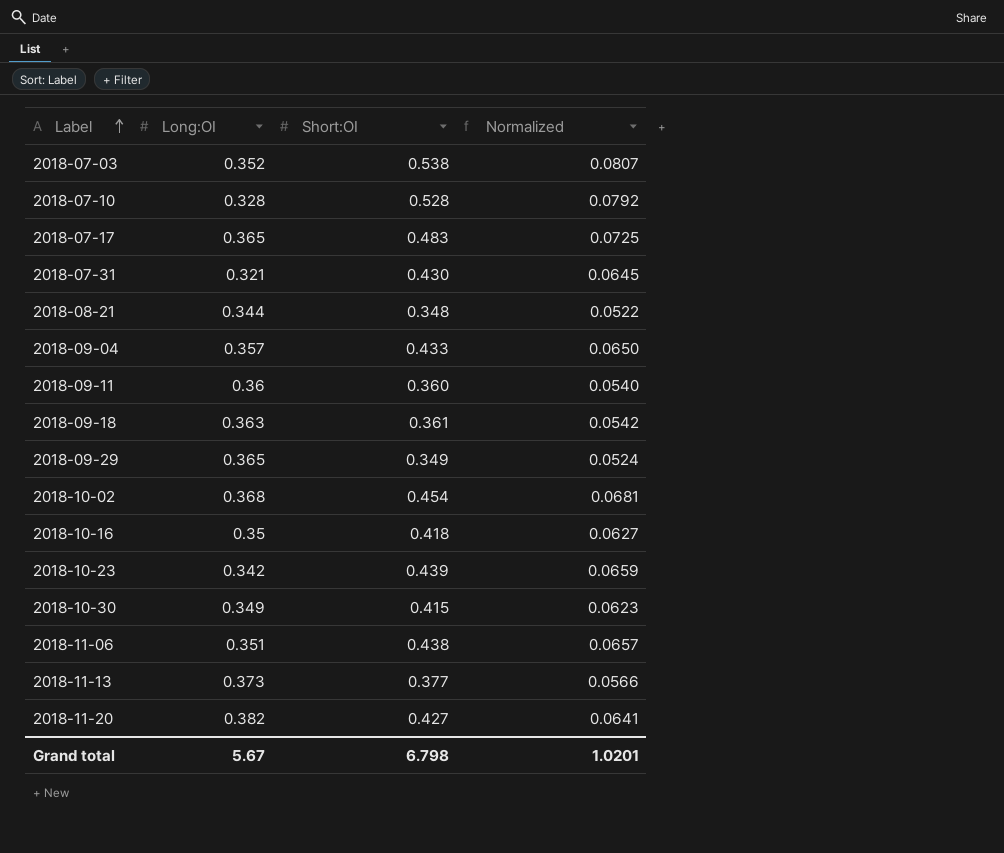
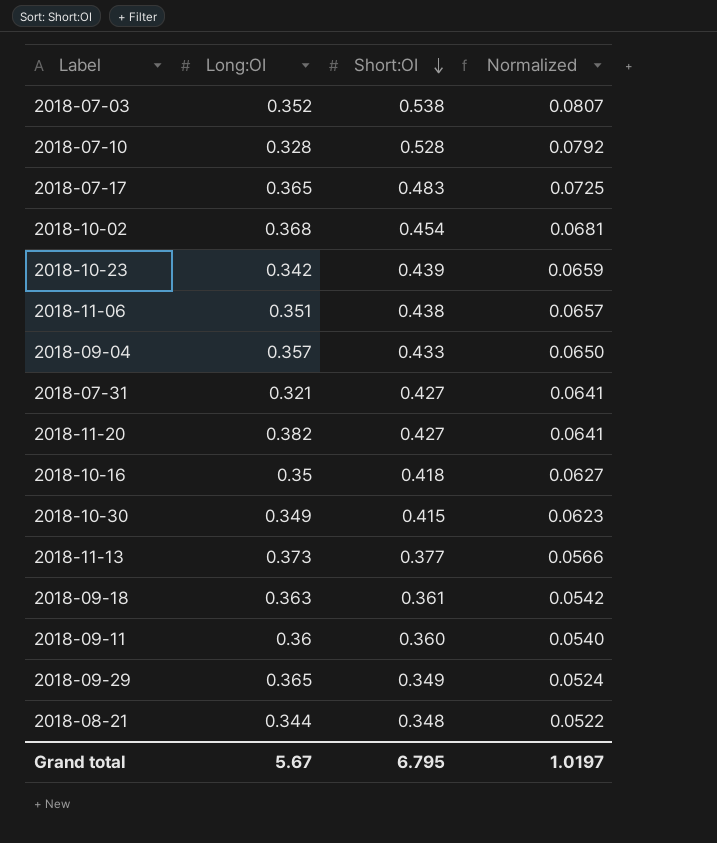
row order: Label ascending -> Short:OI descending
2018-07-31 | Short:OI: 0.430 -> 0.427
2018-07-31 | Normalized: 0.0645 -> 0.0641
Grand total | Short:OI: 6.798 -> 6.795
Grand total | Normalized: 1.0201 -> 1.0197

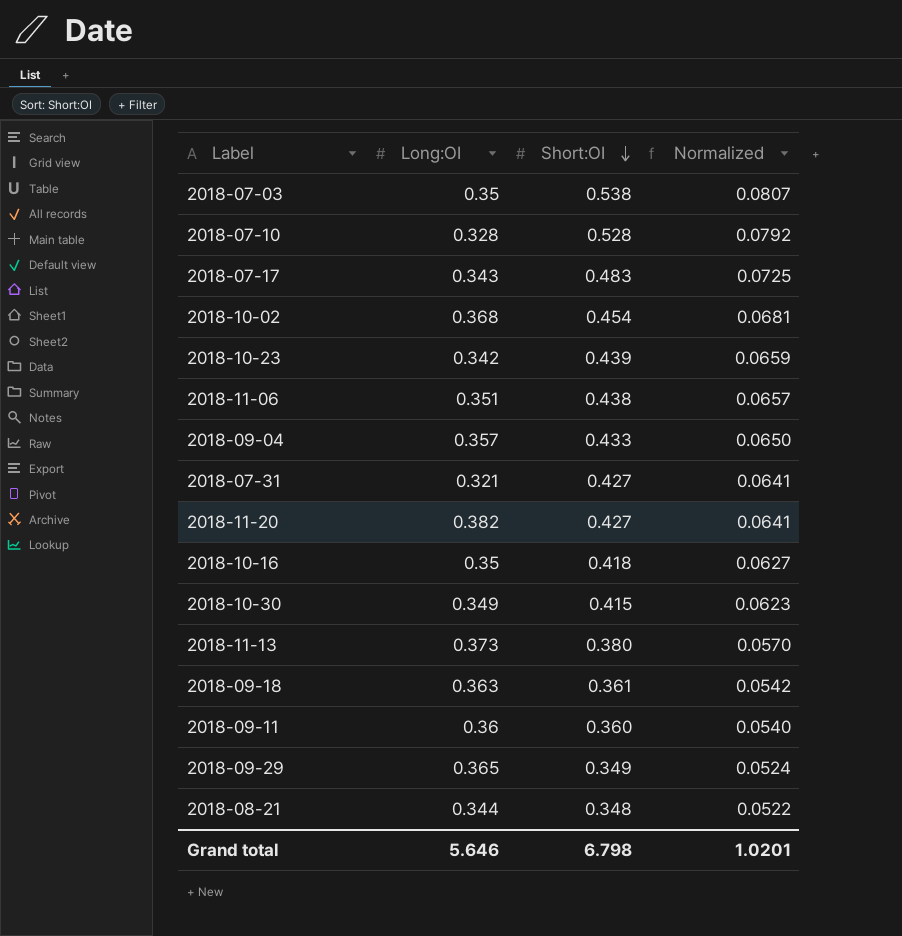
2018-07-03 | Long:OI: 0.352 -> 0.35
2018-07-17 | Long:OI: 0.365 -> 0.343
2018-11-13 | Short:OI: 0.377 -> 0.380
2018-11-13 | Normalized: 0.0566 -> 0.0570
Grand total | Long:OI: 5.67 -> 5.646
Grand total | Short:OI: 6.795 -> 6.798
Grand total | Normalized: 1.0197 -> 1.0201

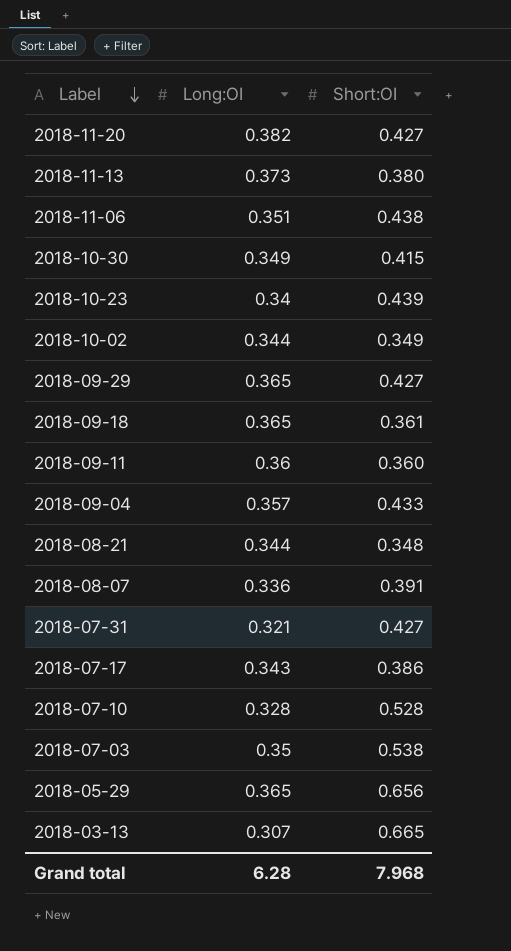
row order: Short:OI descending -> Label descending
column Normalized | formula: [Short:OI] * 0.15 -> none
row 2018-10-16: 0.35 | 0.418 | 0.0627 -> none
2018-10-23 | Long:OI: 0.342 -> 0.34
2018-10-02 | Long:OI: 0.368 -> 0.344
2018-10-02 | Short:OI: 0.454 -> 0.349
2018-09-29 | Short:OI: 0.349 -> 0.427
2018-09-18 | Long:OI: 0.363 -> 0.365
row 2018-08-07: none -> 0.336 | 0.391
2018-07-17 | Short:OI: 0.483 -> 0.386
row 2018-05-29: none -> 0.365 | 0.656
row 2018-03-13: none -> 0.307 | 0.665
Grand total | Long:OI: 5.646 -> 6.28
Grand total | Short:OI: 6.798 -> 7.968

